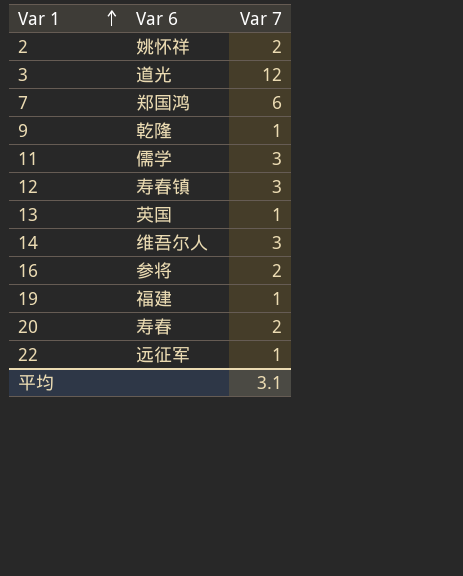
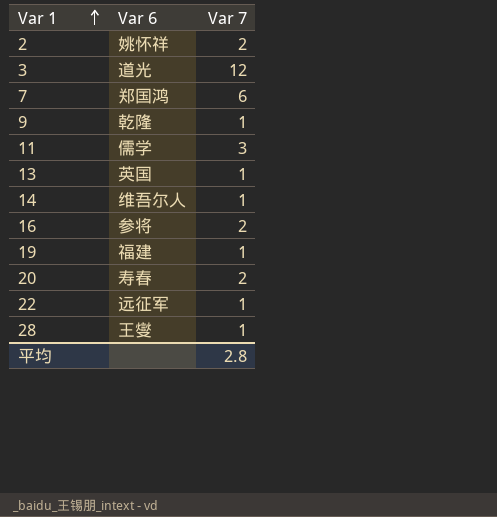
row 12: 寿春镇 | 3 -> none
14 | Var 7: 3 -> 1
row 28: none -> 王燮 | 1
平均 | Var 7: 3.1 -> 2.8

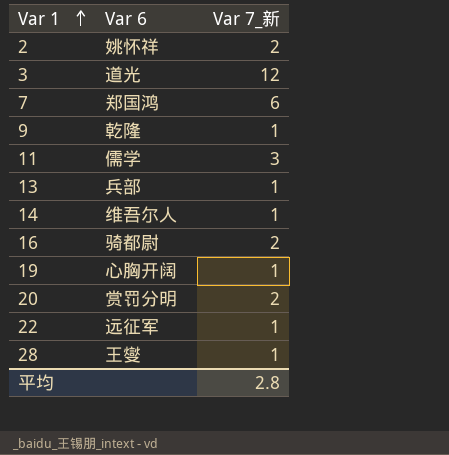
column name: Var 7 -> Var 7_新
13 | Var 6: 英国 -> 兵部
16 | Var 6: 参将 -> 骑都尉
19 | Var 6: 福建 -> 心胸开阔
20 | Var 6: 寿春 -> 赏罚分明

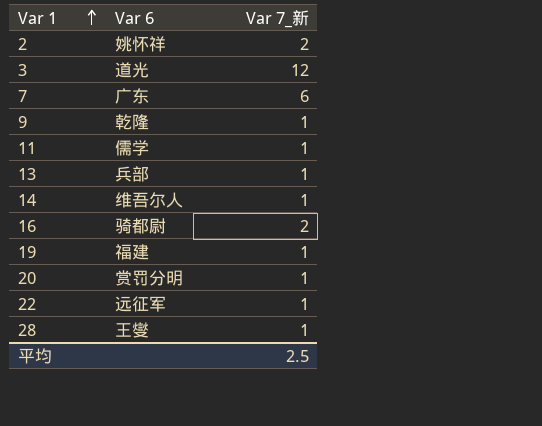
7 | Var 6: 郑国鸿 -> 广东
11 | Var 7_新: 3 -> 1
19 | Var 6: 心胸开阔 -> 福建
20 | Var 7_新: 2 -> 1
平均 | Var 7_新: 2.8 -> 2.5

